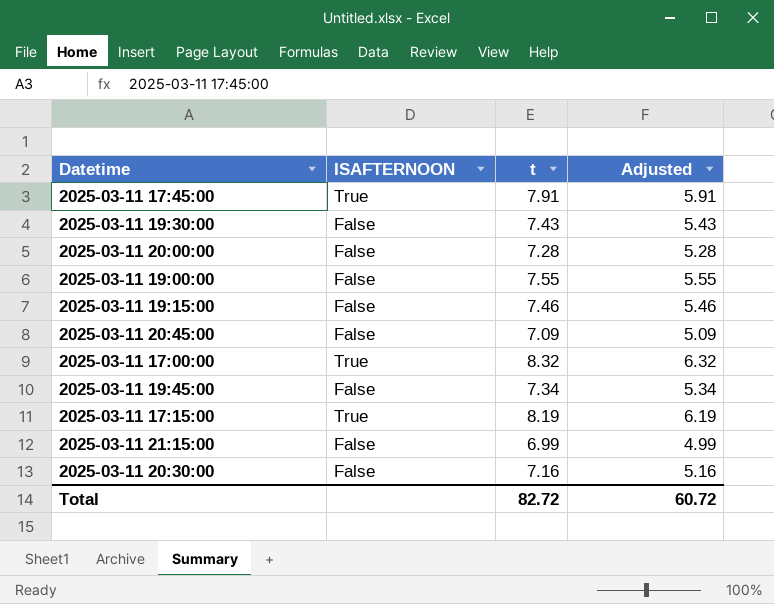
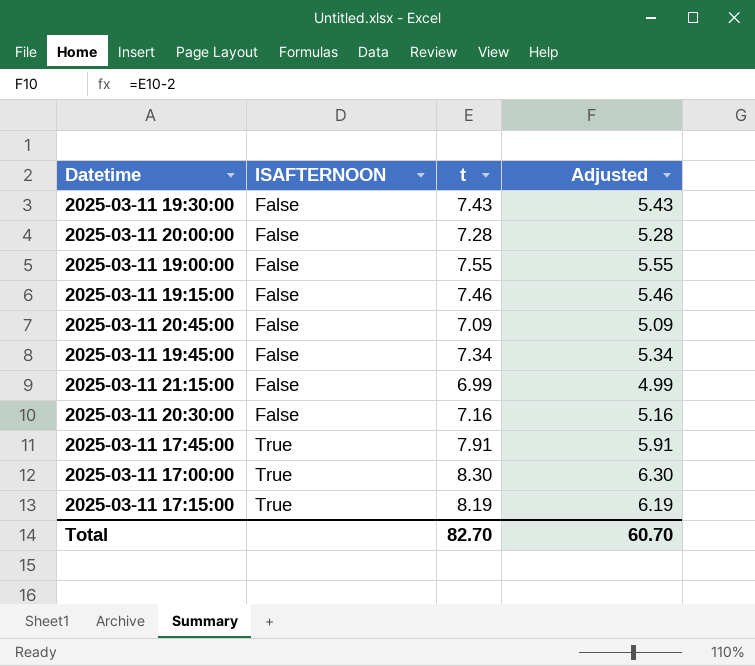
row order: none -> ISAFTERNOON ascending
2025-03-11 17:00:00 | t: 8.32 -> 8.30
2025-03-11 17:00:00 | Adjusted: 6.32 -> 6.30
Total | t: 82.72 -> 82.70
Total | Adjusted: 60.72 -> 60.70

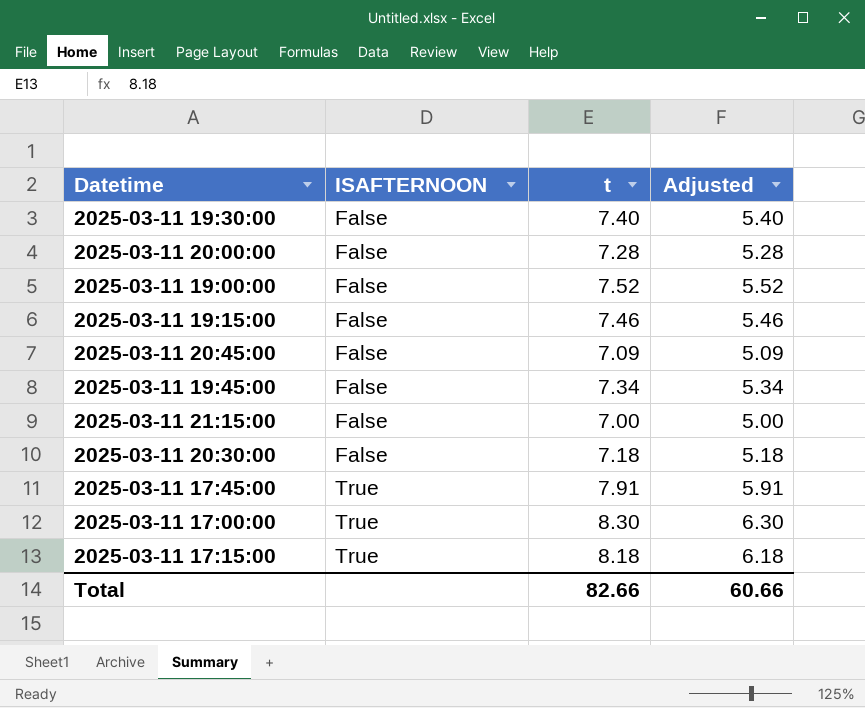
2025-03-11 19:30:00 | t: 7.43 -> 7.40
2025-03-11 19:30:00 | Adjusted: 5.43 -> 5.40
2025-03-11 19:00:00 | t: 7.55 -> 7.52
2025-03-11 19:00:00 | Adjusted: 5.55 -> 5.52
2025-03-11 21:15:00 | t: 6.99 -> 7.00
2025-03-11 21:15:00 | Adjusted: 4.99 -> 5.00
2025-03-11 20:30:00 | t: 7.16 -> 7.18
2025-03-11 20:30:00 | Adjusted: 5.16 -> 5.18
2025-03-11 17:15:00 | t: 8.19 -> 8.18
2025-03-11 17:15:00 | Adjusted: 6.19 -> 6.18
Total | t: 82.70 -> 82.66
Total | Adjusted: 60.70 -> 60.66

